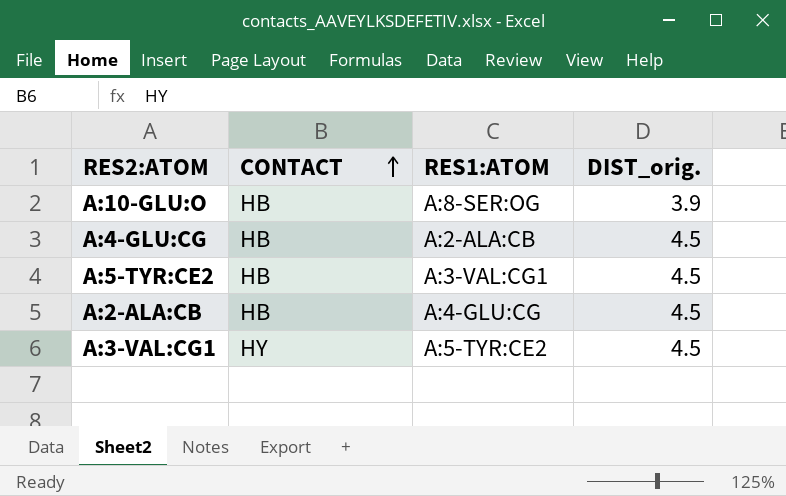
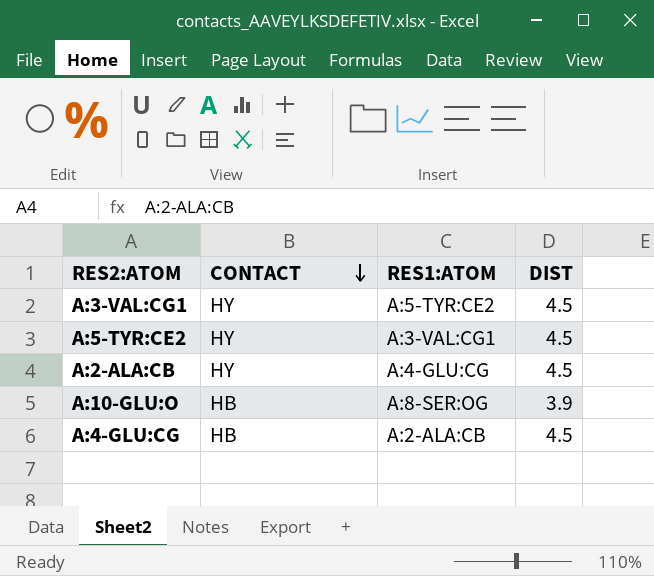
row order: CONTACT ascending -> CONTACT descending
column name: DIST_orig. -> DIST
A:5-TYR:CE2 | CONTACT: HB -> HY
A:2-ALA:CB | CONTACT: HB -> HY

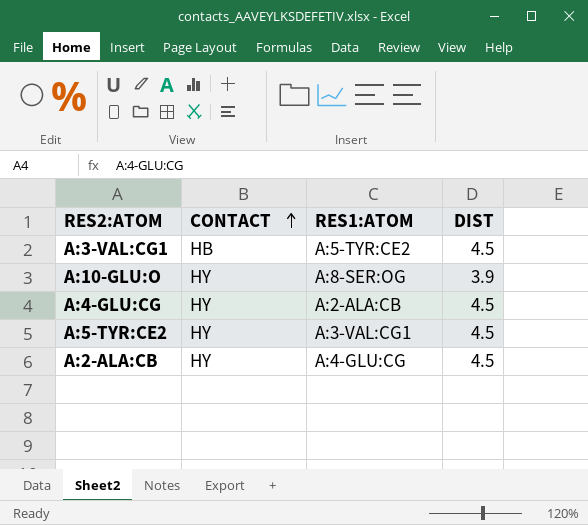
row order: CONTACT descending -> CONTACT ascending
A:3-VAL:CG1 | CONTACT: HY -> HB
A:10-GLU:O | CONTACT: HB -> HY
A:4-GLU:CG | CONTACT: HB -> HY

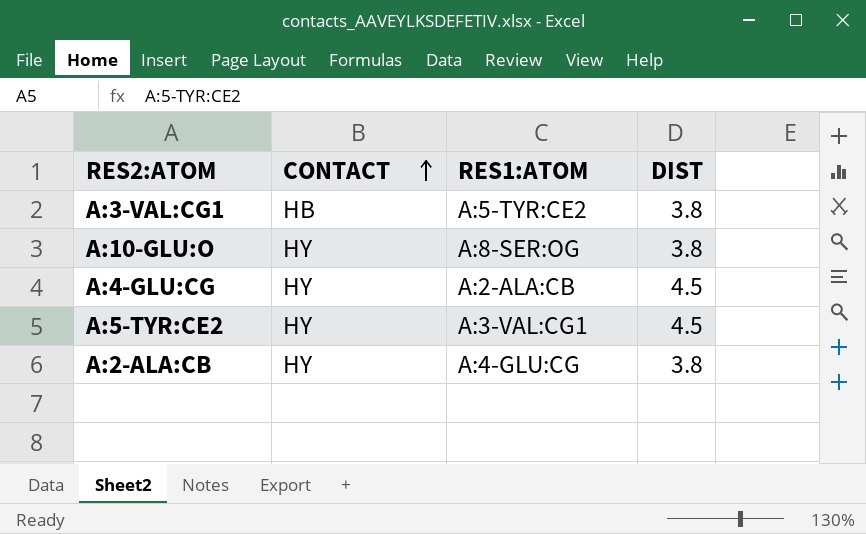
A:3-VAL:CG1 | DIST: 4.5 -> 3.8
A:10-GLU:O | DIST: 3.9 -> 3.8
A:2-ALA:CB | DIST: 4.5 -> 3.8

